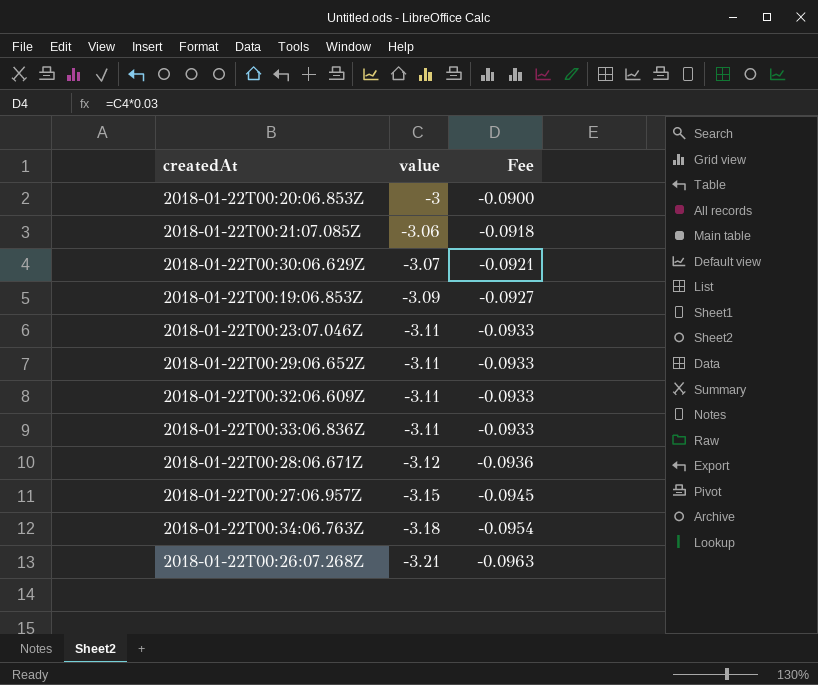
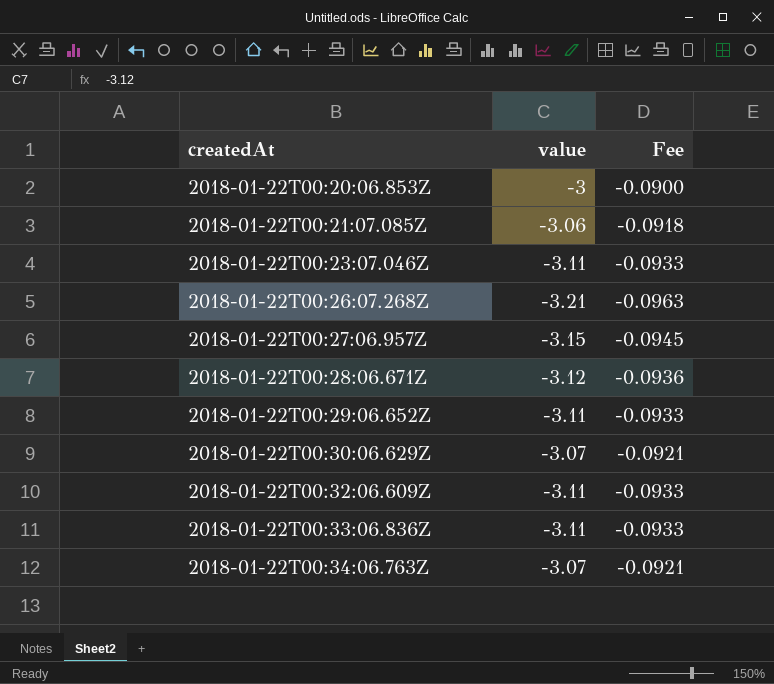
row order: value descending -> createdAt ascending
row 2018-01-22T00:19:06.853Z: -3.09 | -0.0927 -> none
2018-01-22T00:34:06.763Z | value: -3.18 -> -3.07
2018-01-22T00:34:06.763Z | Fee: -0.0954 -> -0.0921

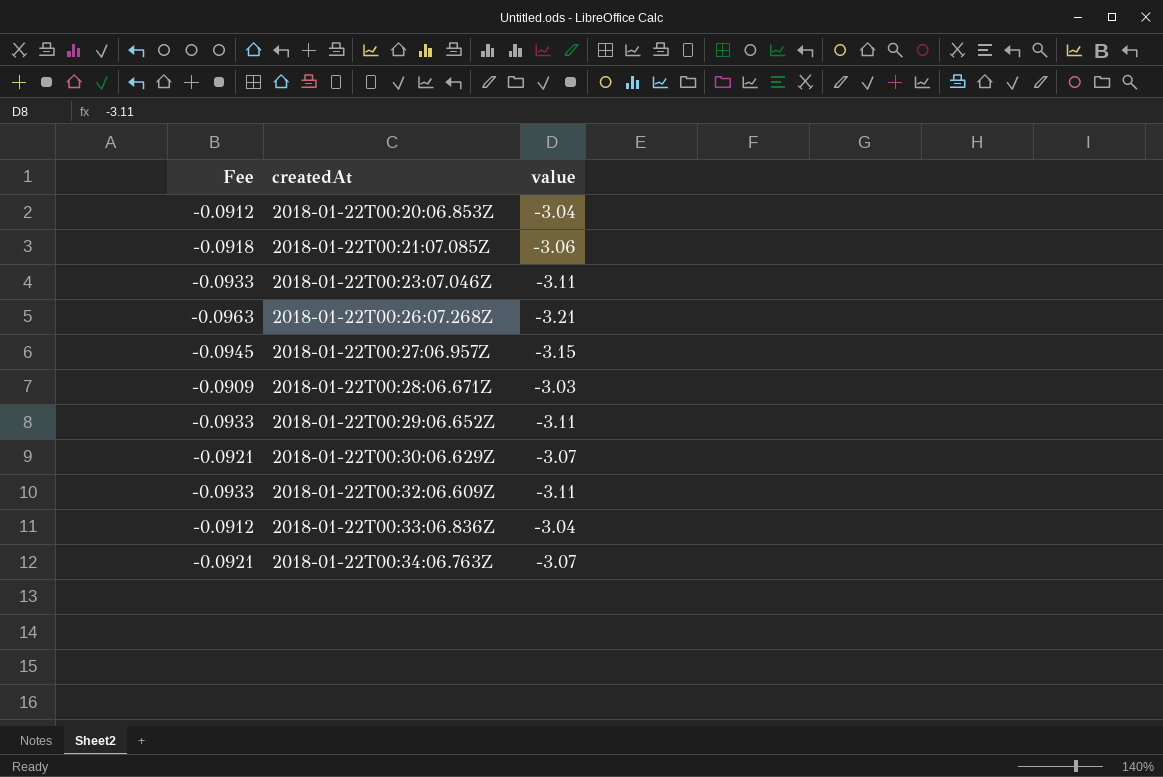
column Fee | position: 3 -> 1
2018-01-22T00:20:06.853Z | Fee: -0.0900 -> -0.0912
2018-01-22T00:20:06.853Z | value: -3 -> -3.04
2018-01-22T00:28:06.671Z | Fee: -0.0936 -> -0.0909
2018-01-22T00:28:06.671Z | value: -3.12 -> -3.03
2018-01-22T00:33:06.836Z | Fee: -0.0933 -> -0.0912
2018-01-22T00:33:06.836Z | value: -3.11 -> -3.04

